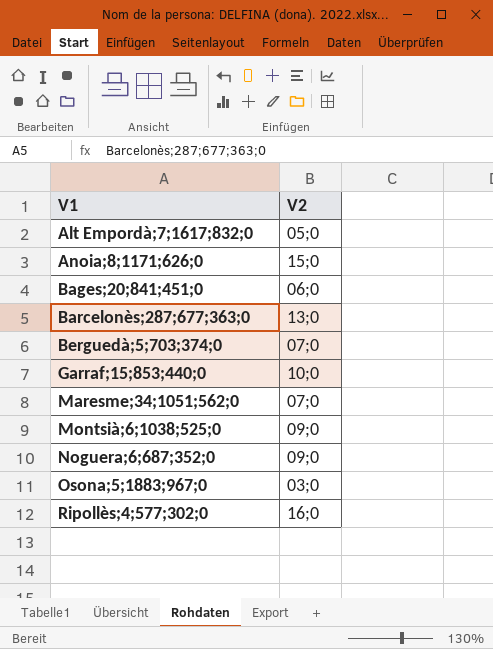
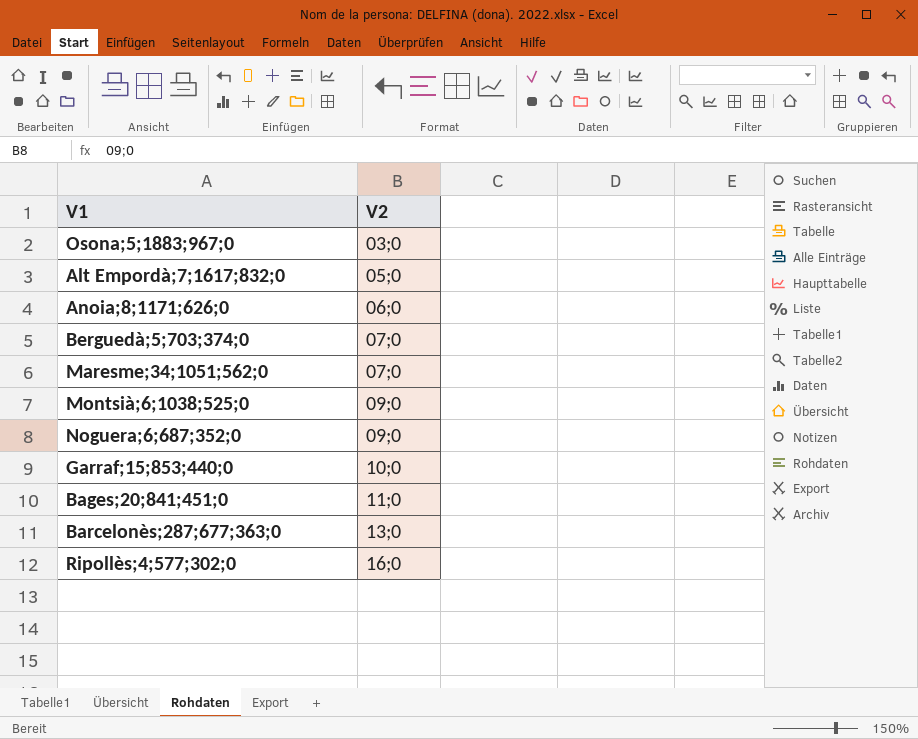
row order: V1 ascending -> V2 ascending
Anoia;8;1171;626;0 | V2: 15;0 -> 06;0
Bages;20;841;451;0 | V2: 06;0 -> 11;0

